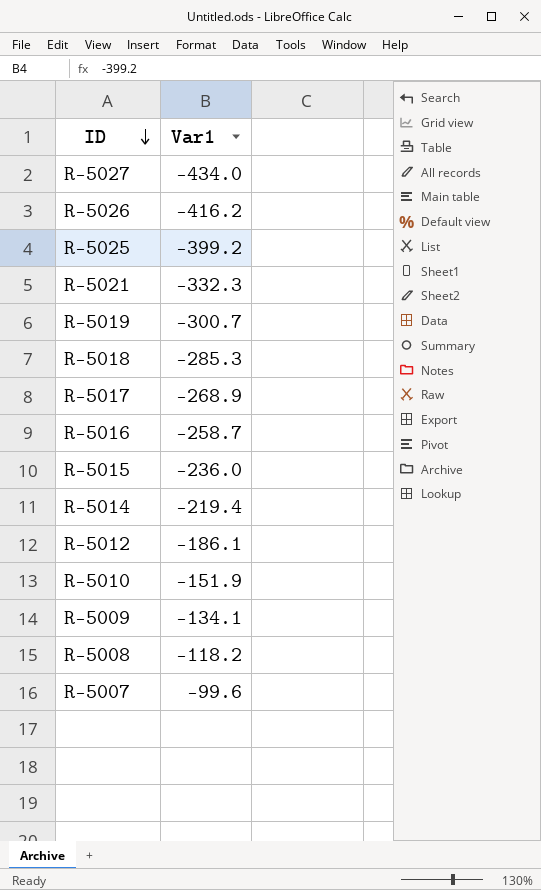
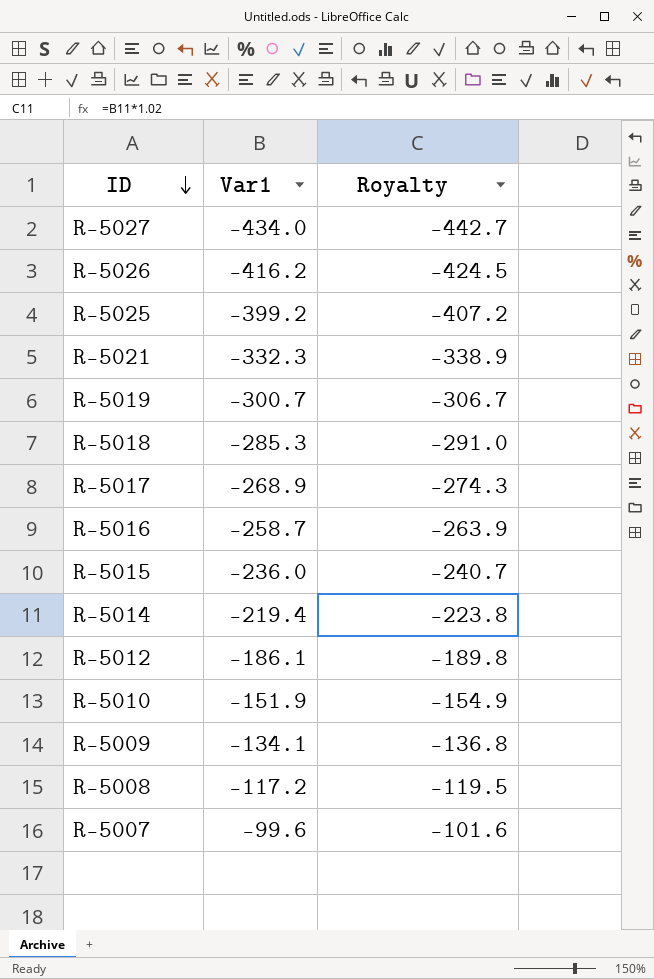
column Royalty | formula: none -> [Var1] * 1.02
R-5008 | Var1: -118.2 -> -117.2

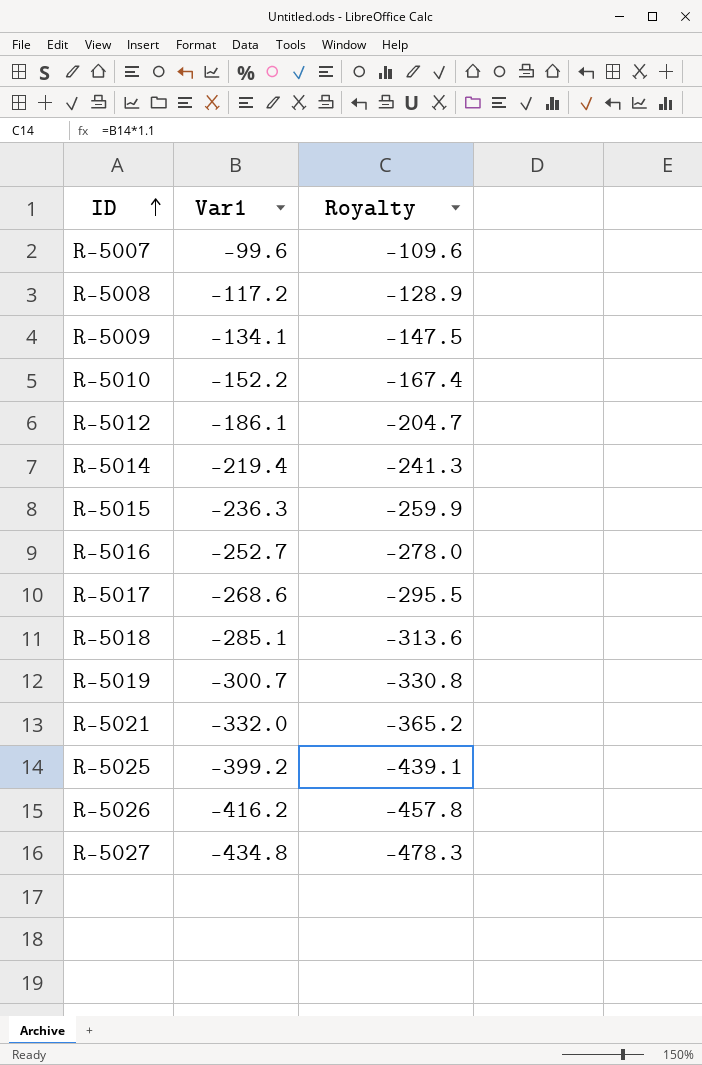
row order: ID descending -> ID ascending
column Royalty | formula: [Var1] * 1.02 -> [Var1] * 1.1
R-5010 | Var1: -151.9 -> -152.2
R-5015 | Var1: -236.0 -> -236.3
R-5016 | Var1: -258.7 -> -252.7
R-5017 | Var1: -268.9 -> -268.6
R-5018 | Var1: -285.3 -> -285.1
R-5021 | Var1: -332.3 -> -332.0
R-5027 | Var1: -434.0 -> -434.8

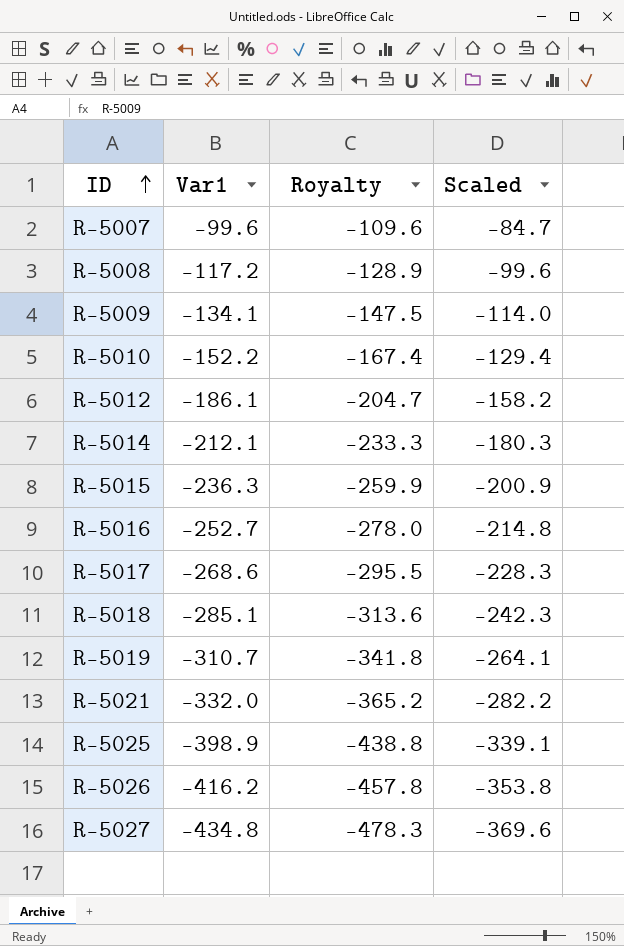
column Scaled | formula: none -> [Var1] * 0.85
R-5014 | Var1: -219.4 -> -212.1
R-5014 | Royalty: -241.3 -> -233.3
R-5019 | Var1: -300.7 -> -310.7
R-5019 | Royalty: -330.8 -> -341.8
R-5025 | Var1: -399.2 -> -398.9
R-5025 | Royalty: -439.1 -> -438.8

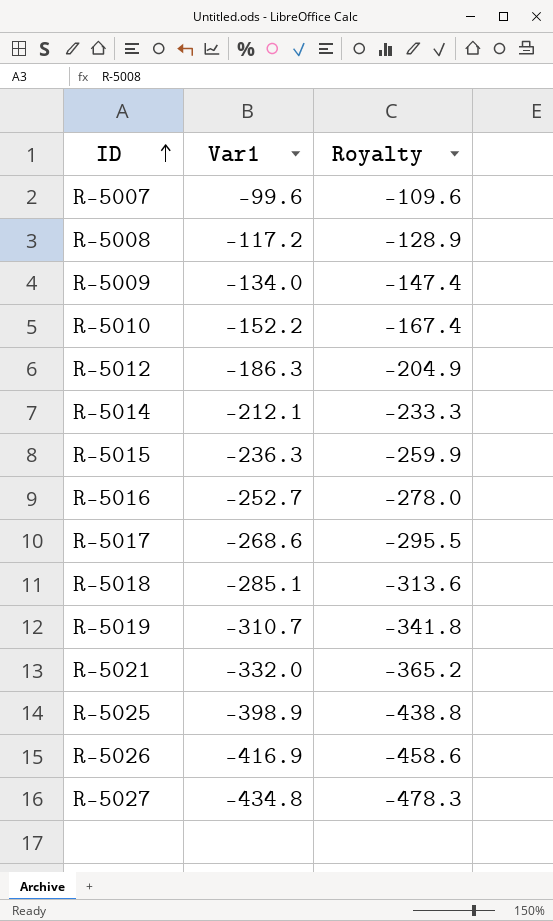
column Scaled | formula: [Var1] * 0.85 -> none
R-5009 | Var1: -134.1 -> -134.0
R-5009 | Royalty: -147.5 -> -147.4
R-5012 | Var1: -186.1 -> -186.3
R-5012 | Royalty: -204.7 -> -204.9
R-5026 | Var1: -416.2 -> -416.9
R-5026 | Royalty: -457.8 -> -458.6

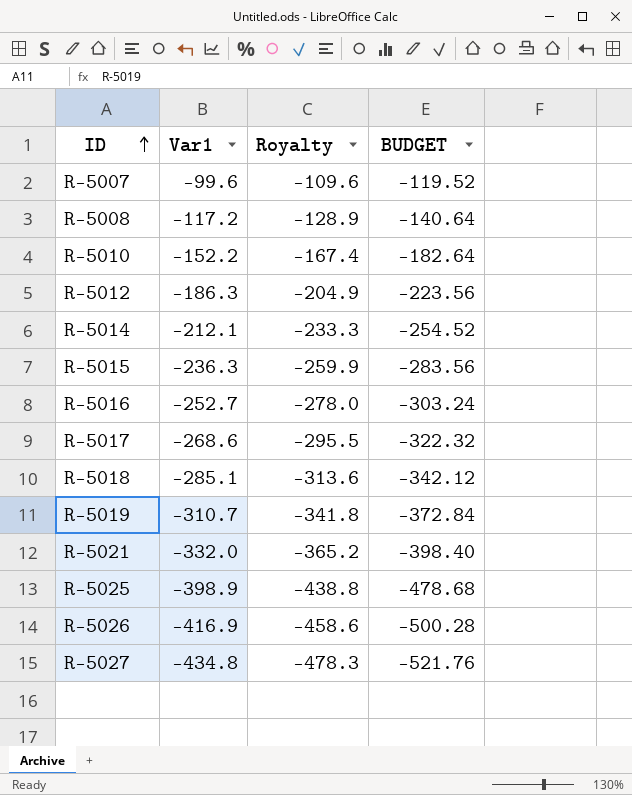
column BUDGET | formula: none -> [Var1] * 1.2
row R-5009: -134.0 | -147.4 -> none

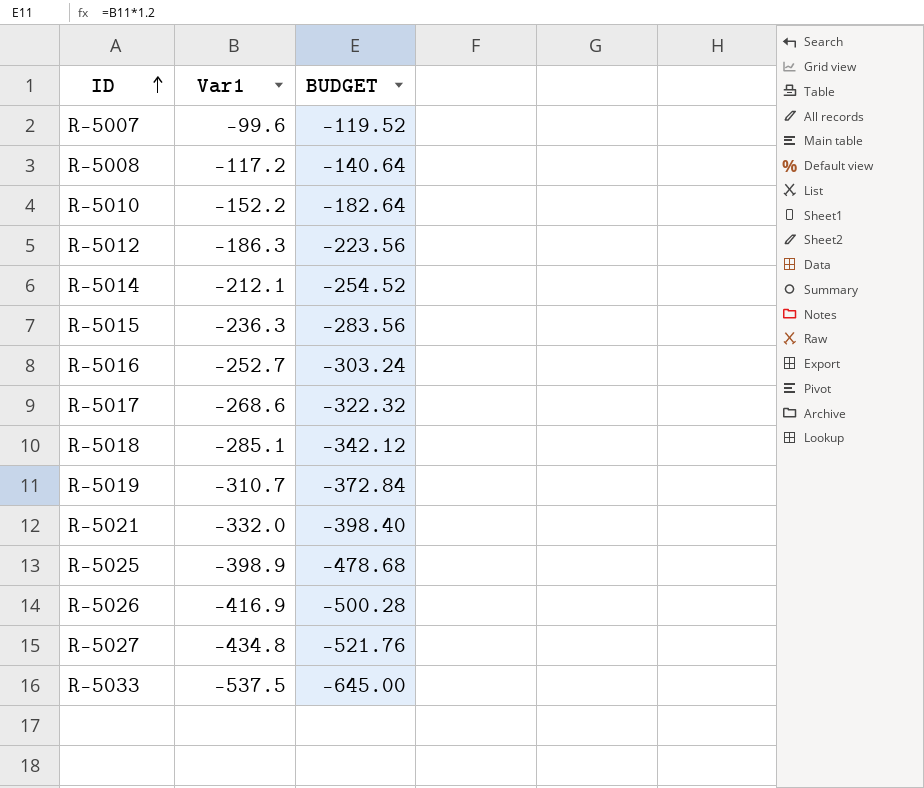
column Royalty | formula: [Var1] * 1.1 -> none
row R-5033: none -> -537.5 | -645.00

